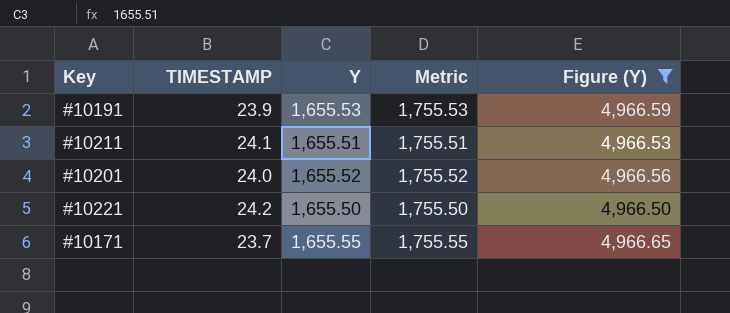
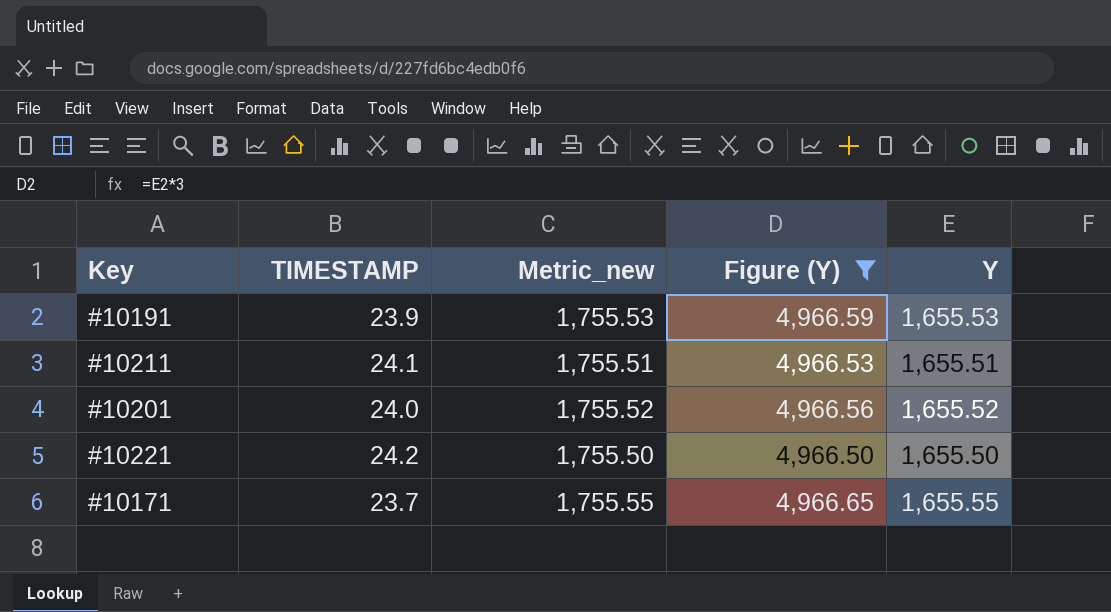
column name: Metric -> Metric_new
column Y | position: 3 -> 5

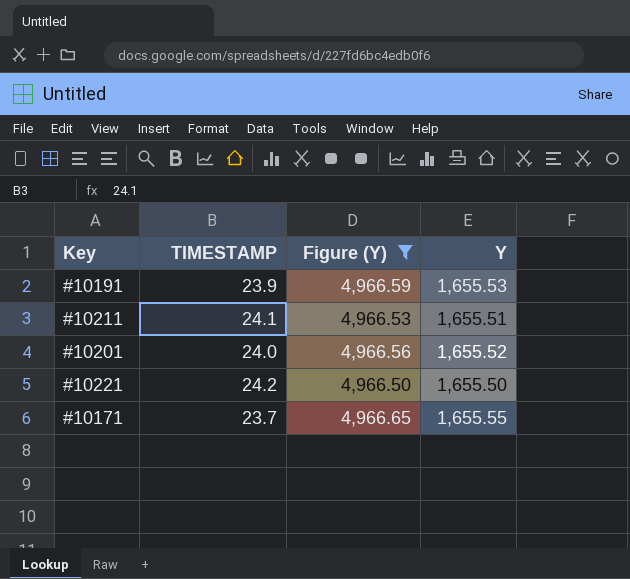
column Metric_new | formula: [Y] + 100 -> none

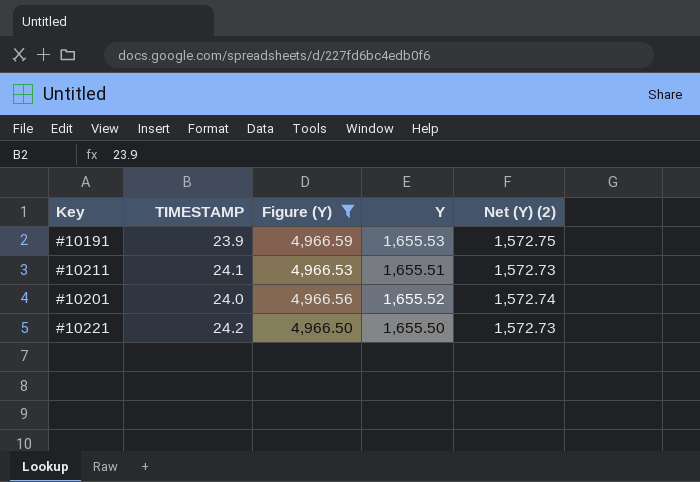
column Net (Y) (2) | formula: none -> [Y] * 0.95
row #10171: 23.7 | 4,966.65 | 1,655.55 -> none

